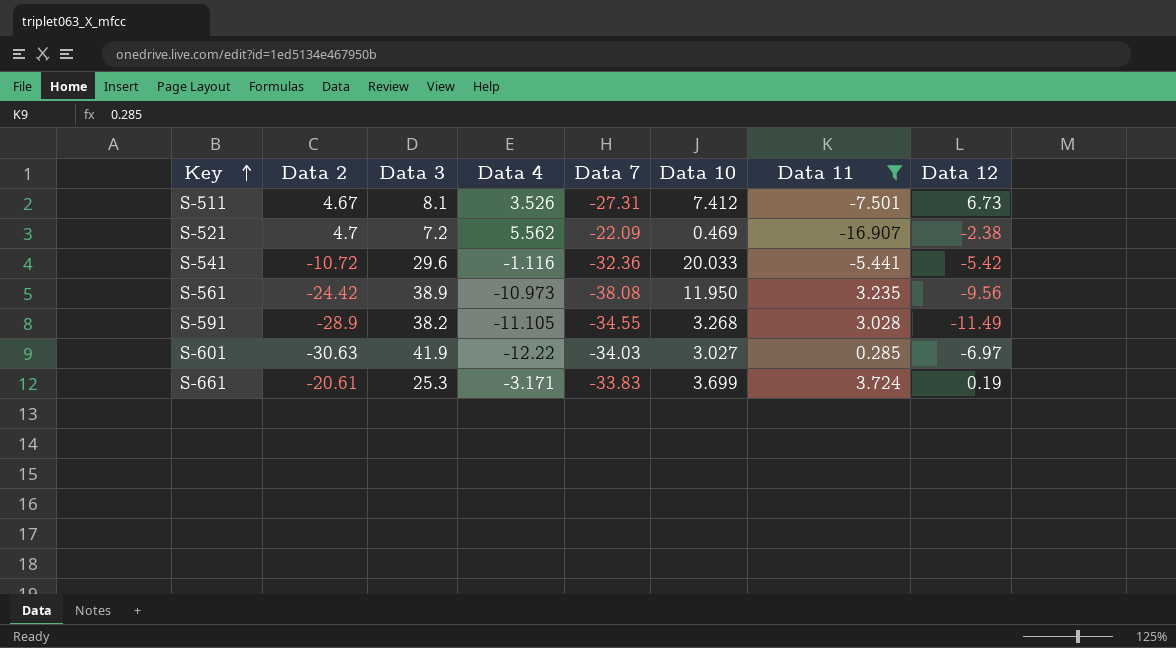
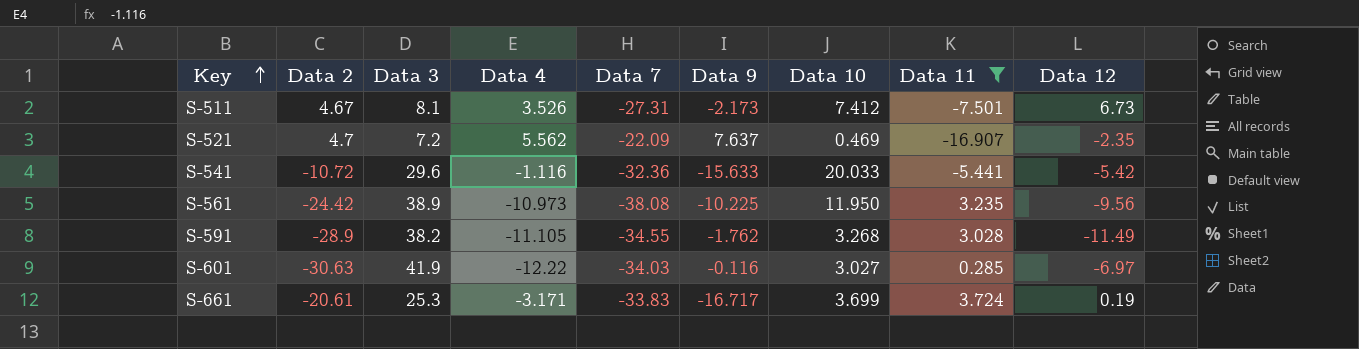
column Data 9 | position: none -> 6
S-521 | Data 12: -2.38 -> -2.35

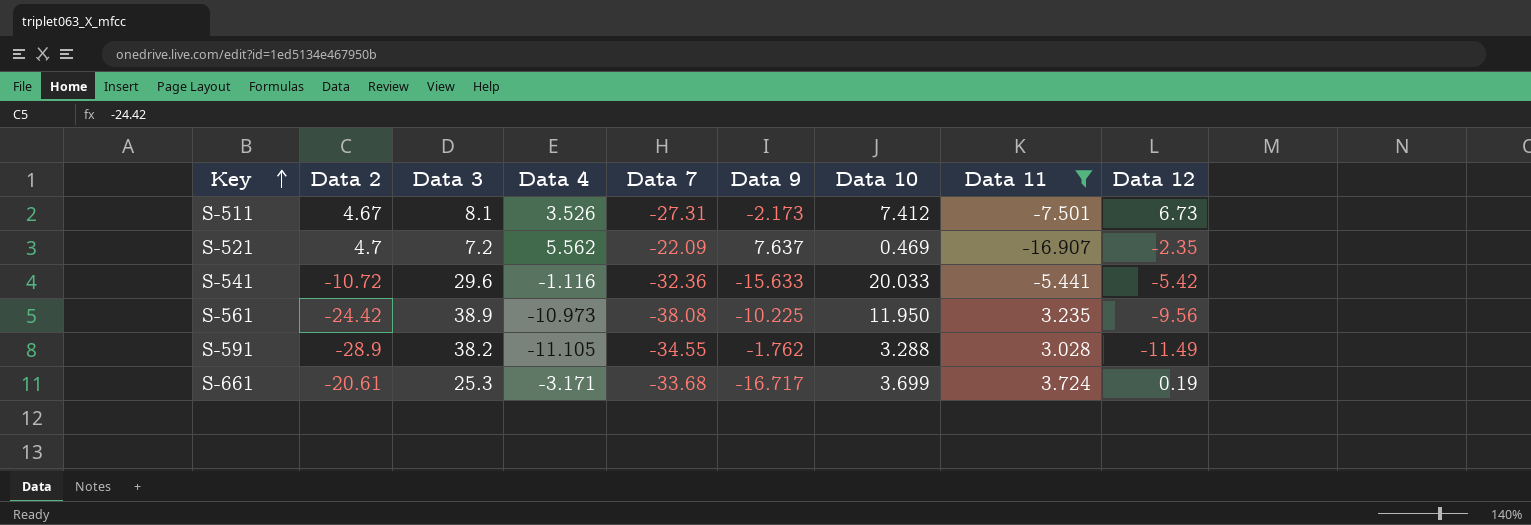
row S-601: -30.63 | 41.9 | -12.22 | -34.03 | -0.116 | 3.027 | 0.285 | -6.97 -> none
S-591 | Data 10: 3.268 -> 3.288
S-661 | Data 7: -33.83 -> -33.68

